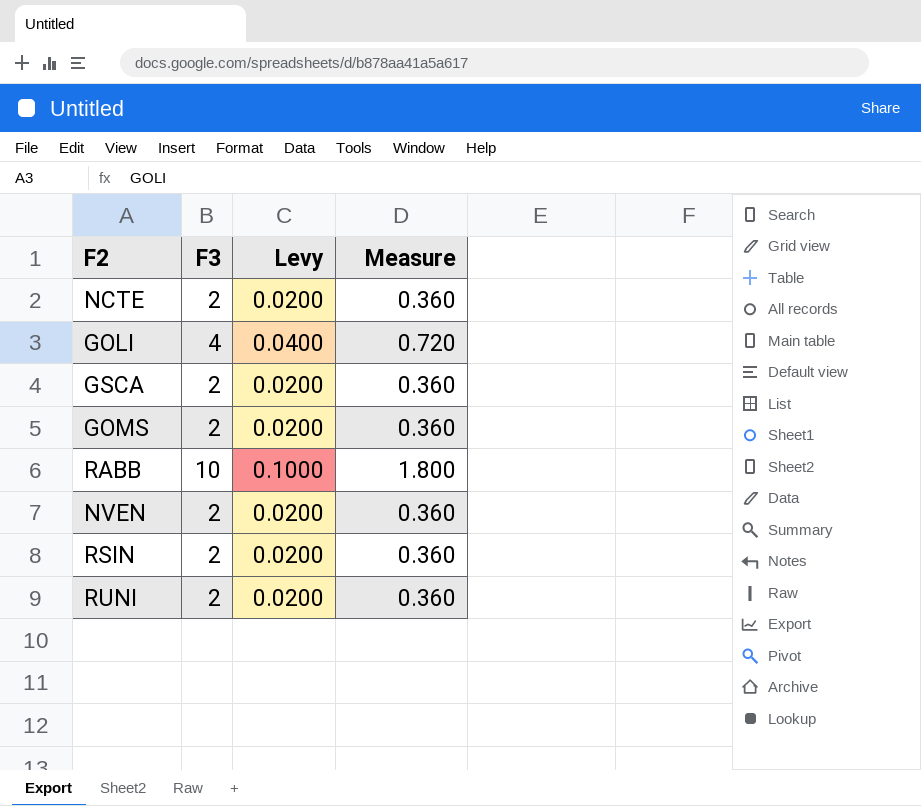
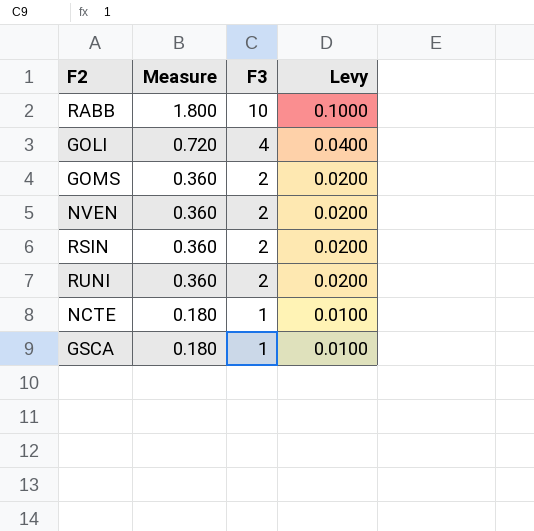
row order: none -> Measure descending
column Measure | position: 4 -> 2
NCTE | Measure: 0.360 -> 0.180
NCTE | F3: 2 -> 1
NCTE | Levy: 0.0200 -> 0.0100
GSCA | Measure: 0.360 -> 0.180
GSCA | F3: 2 -> 1
GSCA | Levy: 0.0200 -> 0.0100

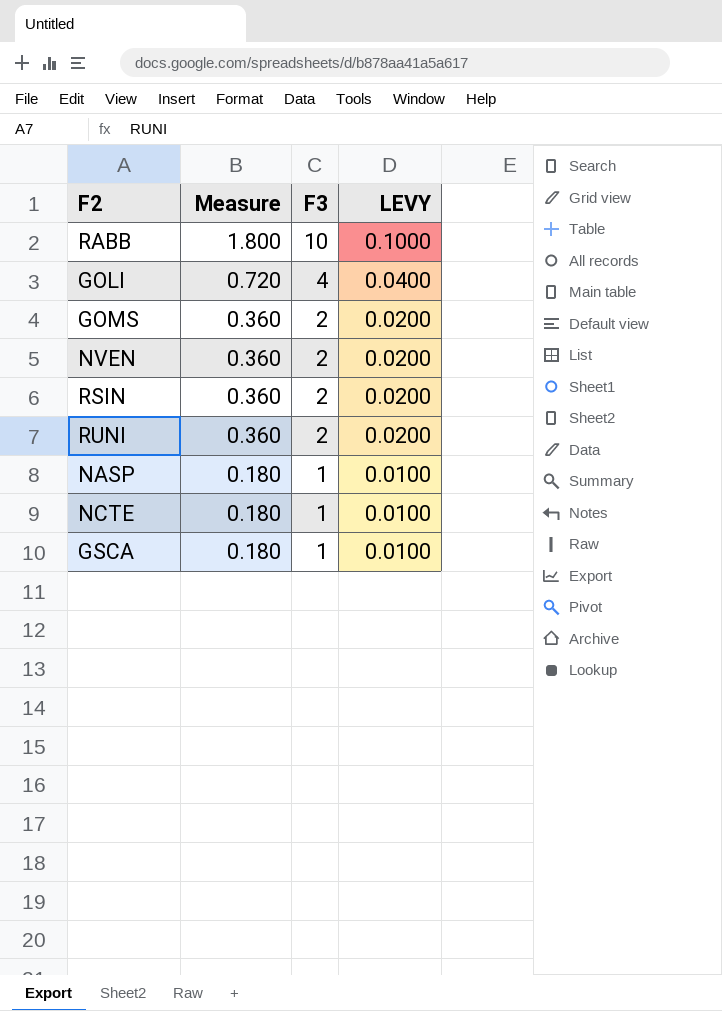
column name: Levy -> LEVY
row NASP: none -> 0.180 | 1 | 0.0100

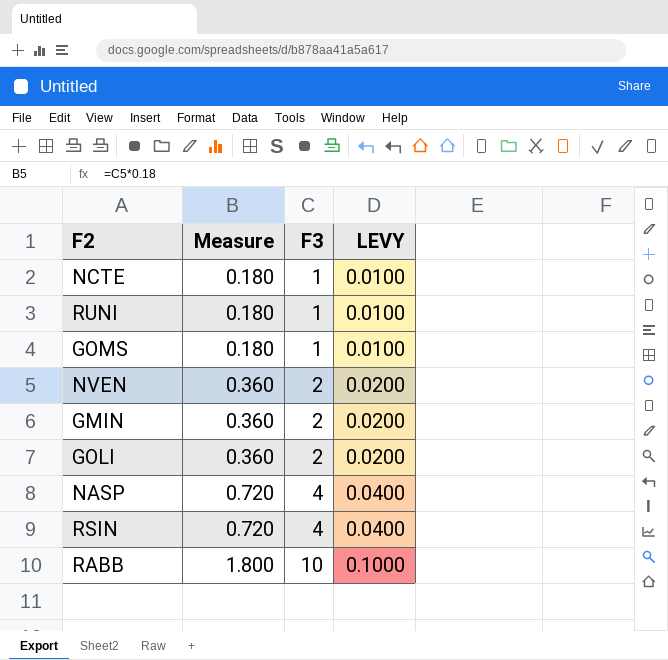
row order: Measure descending -> Measure ascending
row GSCA: 0.180 | 1 | 0.0100 -> none
RUNI | Measure: 0.360 -> 0.180
RUNI | F3: 2 -> 1
RUNI | LEVY: 0.0200 -> 0.0100
GOMS | Measure: 0.360 -> 0.180
GOMS | F3: 2 -> 1
GOMS | LEVY: 0.0200 -> 0.0100
row GMIN: none -> 0.360 | 2 | 0.0200
GOLI | Measure: 0.720 -> 0.360
GOLI | F3: 4 -> 2
GOLI | LEVY: 0.0400 -> 0.0200
NASP | Measure: 0.180 -> 0.720
NASP | F3: 1 -> 4
NASP | LEVY: 0.0100 -> 0.0400
RSIN | Measure: 0.360 -> 0.720
RSIN | F3: 2 -> 4
RSIN | LEVY: 0.0200 -> 0.0400

